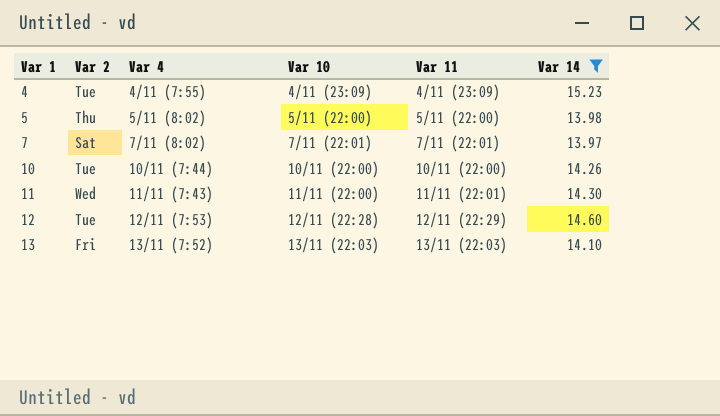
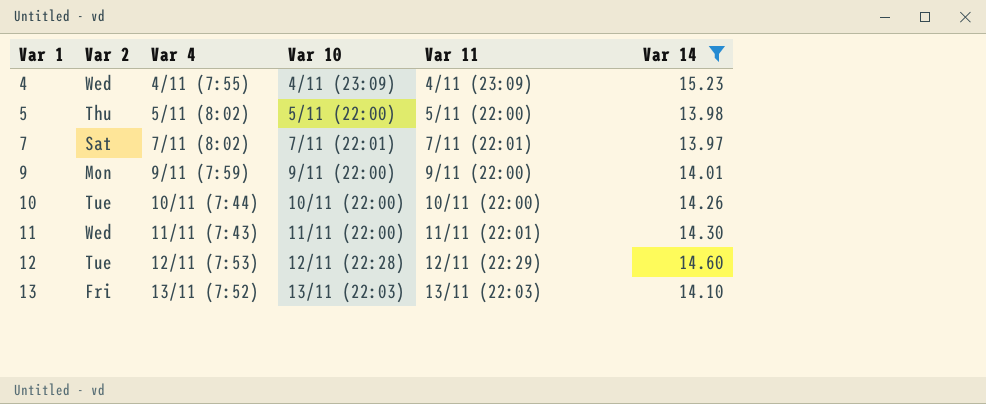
4 | Var 2: Tue -> Wed
row 9: none -> Mon | 9/11 (7:59) | 9/11 (22:00) | 9/11 (22:00) | 14.01

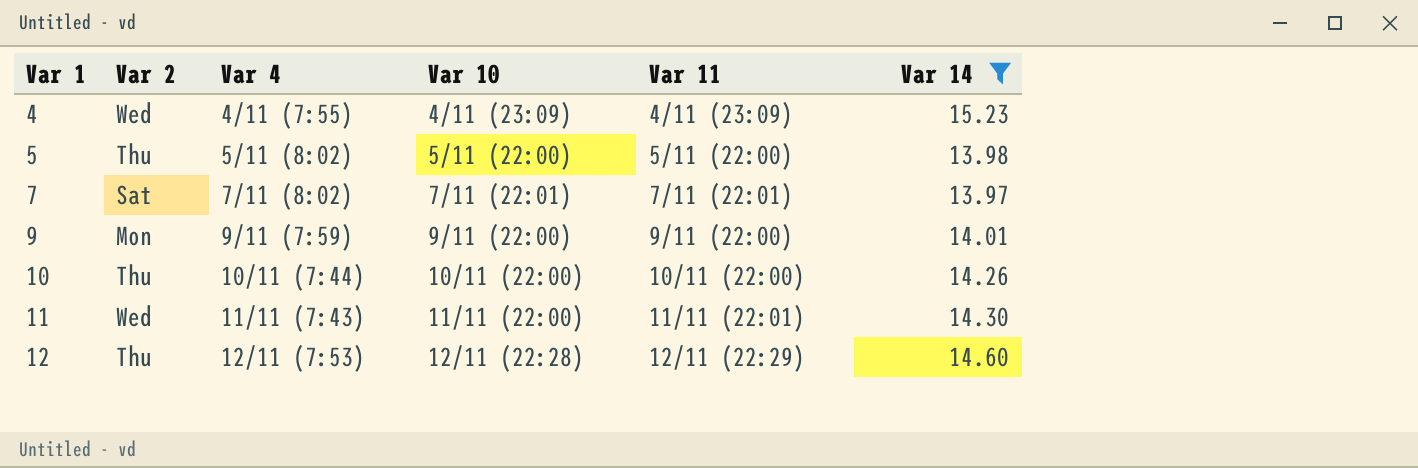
row 13: Fri | 13/11 (7:52) | 13/11 (22:03) | 13/11 (22:03) | 14.10 -> none
10 | Var 2: Tue -> Thu
12 | Var 2: Tue -> Thu

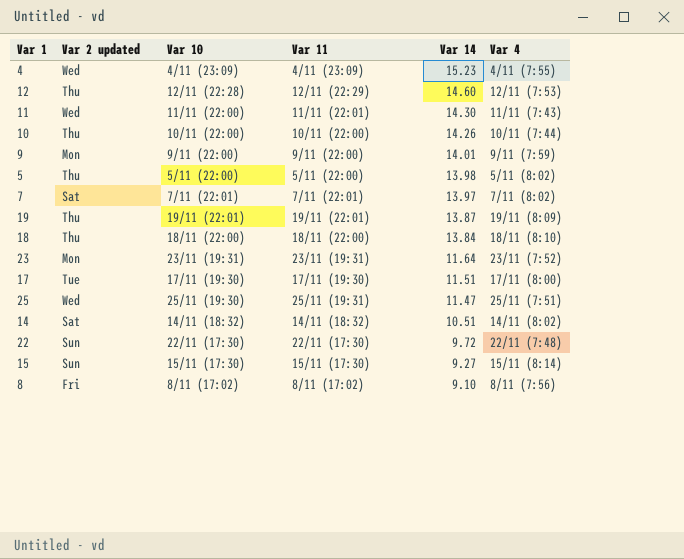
filter: Var 14 >= 13.97 -> none
row order: Var 1 ascending -> Var 14 descending
column name: Var 2 -> Var 2 updated
column Var 4 | position: 3 -> 6

